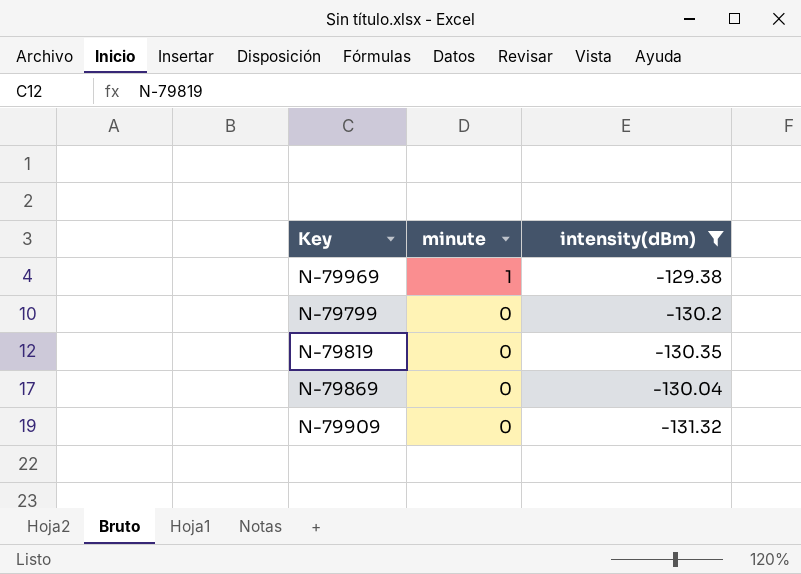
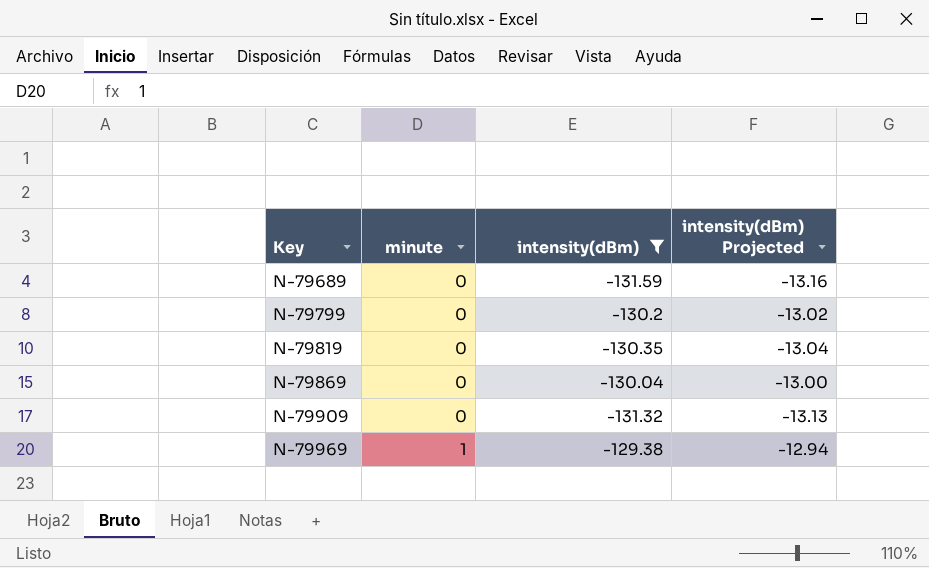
row order: minute descending -> Key ascending
column intensity(dBm) Projected | formula: none -> [intensity(dBm)] * 0.1
row N-79689: none -> 0 | -131.59 | -13.16

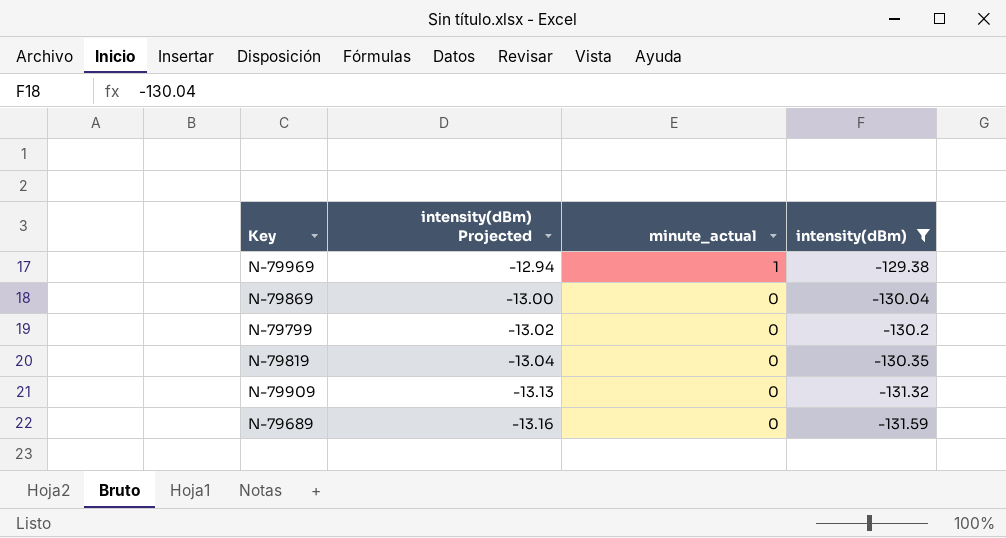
row order: Key ascending -> intensity(dBm) Projected descending
column intensity(dBm) Projected | position: 4 -> 2
column name: minute -> minute_actual

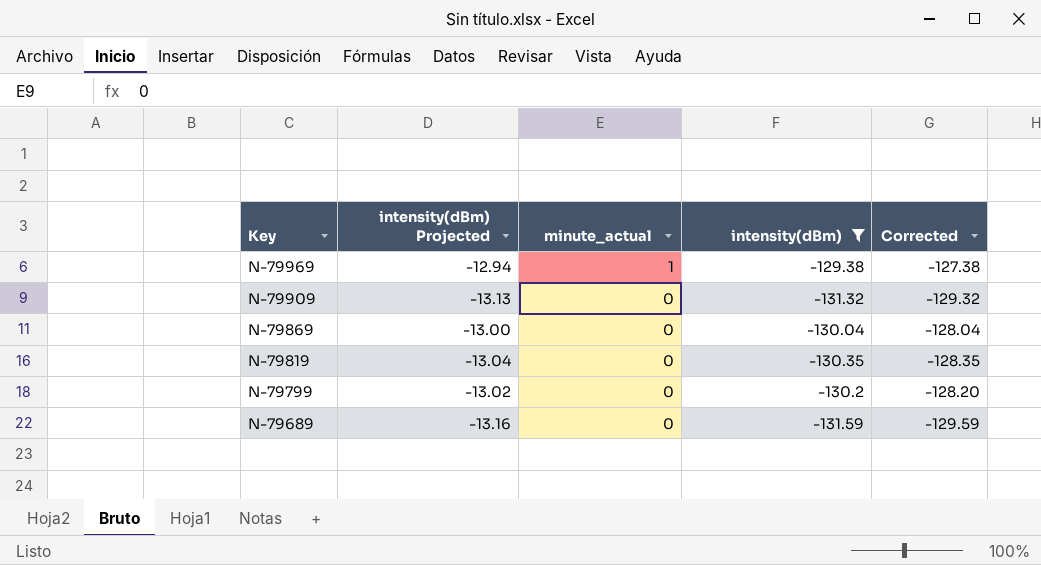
row order: intensity(dBm) Projected descending -> Key descending
column Corrected | formula: none -> [intensity(dBm)] + 2

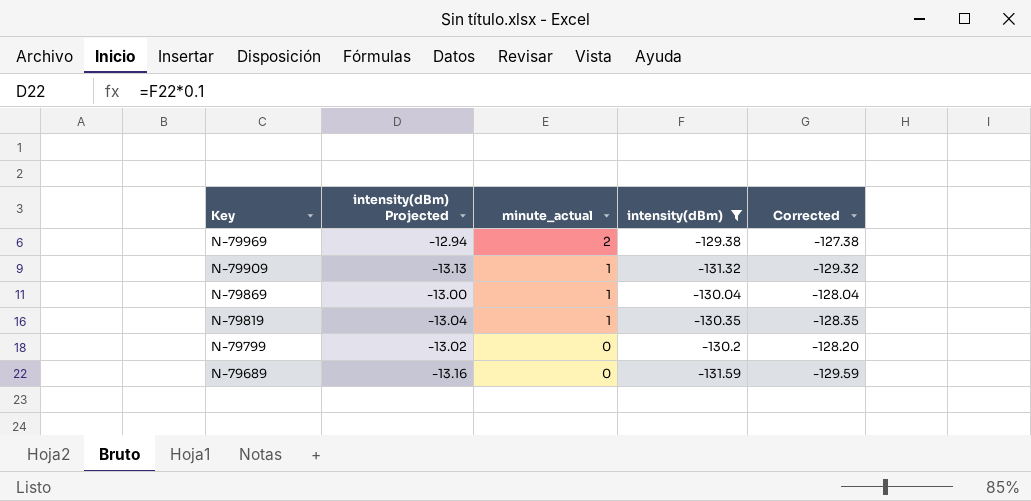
N-79969 | minute_actual: 1 -> 2
N-79909 | minute_actual: 0 -> 1
N-79869 | minute_actual: 0 -> 1
N-79819 | minute_actual: 0 -> 1

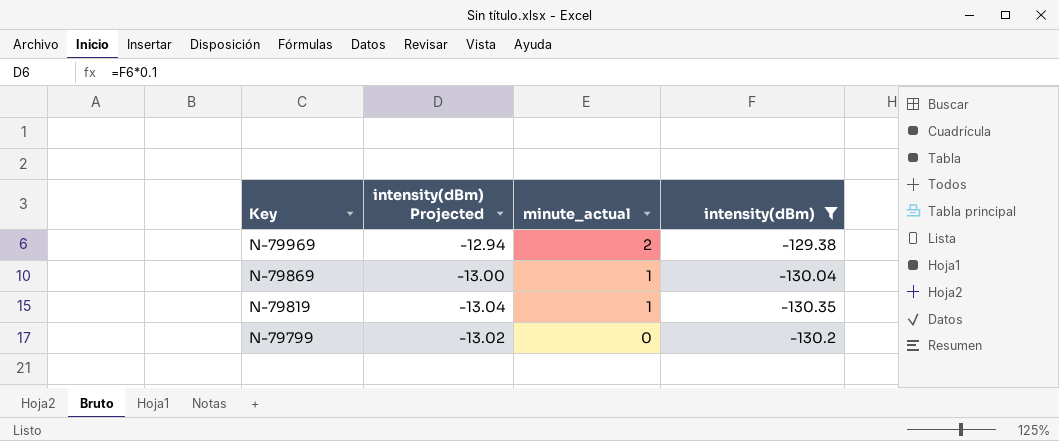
column Corrected | formula: [intensity(dBm)] + 2 -> none
row N-79909: -13.13 | 1 | -131.32 | -129.32 -> none
row N-79689: -13.16 | 0 | -131.59 | -129.59 -> none

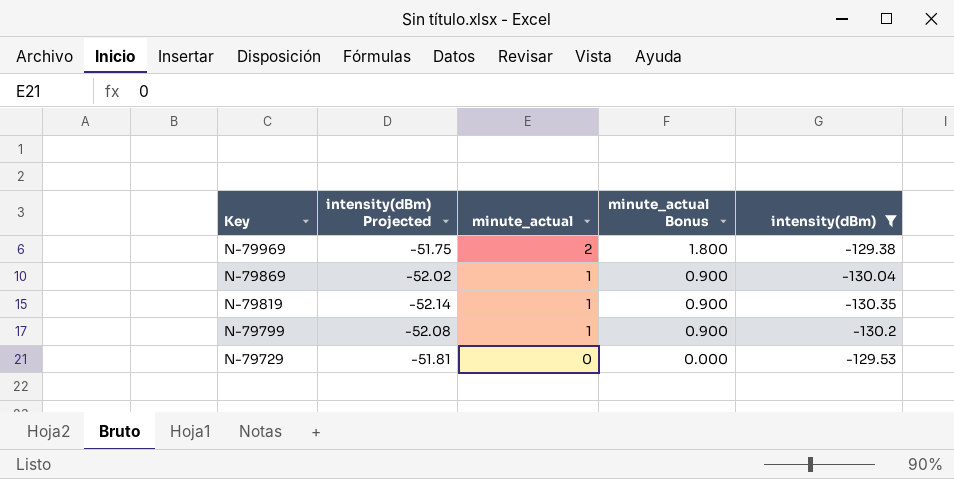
column intensity(dBm) Projected | formula: [intensity(dBm)] * 0.1 -> [intensity(dBm)] * 0.4
column minute_actual Bonus | formula: none -> [minute_actual] * 0.9
N-79799 | minute_actual: 0 -> 1
row N-79729: none -> -51.81 | 0 | 0.000 | -129.53

